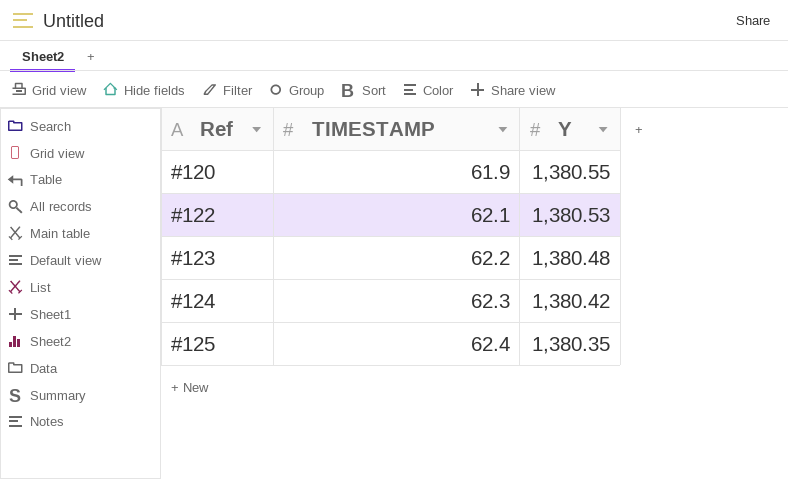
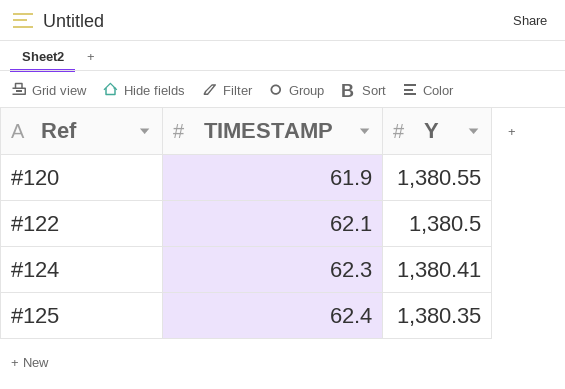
row #123: 62.2 | 1,380.48 -> none
#122 | Y: 1,380.53 -> 1,380.5
#124 | Y: 1,380.42 -> 1,380.41

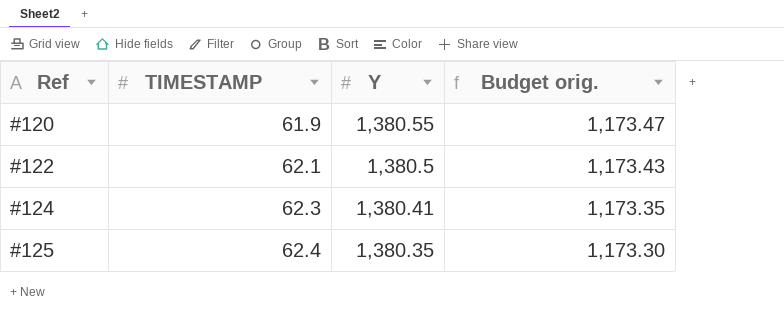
column Budget orig. | formula: none -> [Y] * 0.85

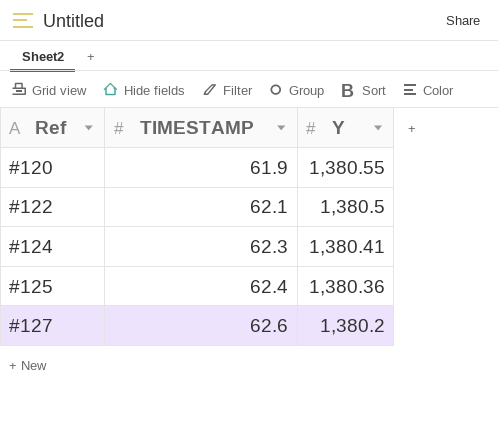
column Budget orig. | formula: [Y] * 0.85 -> none
#125 | Y: 1,380.35 -> 1,380.36
row #127: none -> 62.6 | 1,380.2

